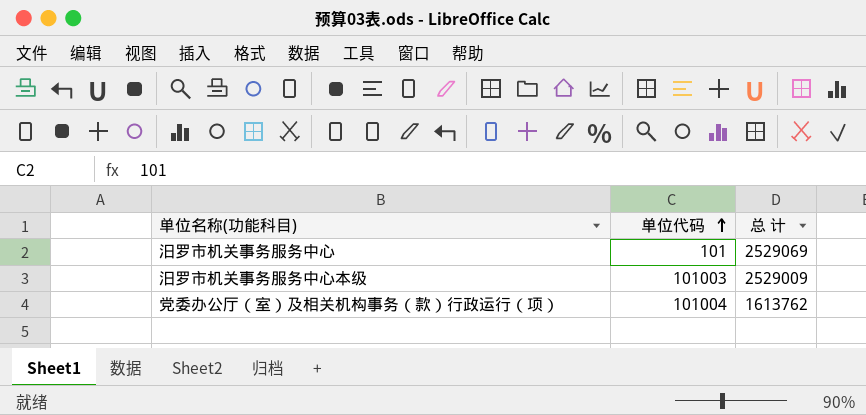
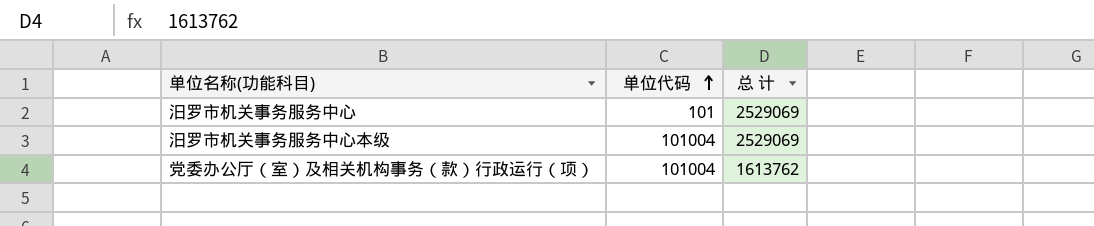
汨罗市机关事务服务中心本级 | 单位代码: 101003 -> 101004
汨罗市机关事务服务中心本级 | 总 计: 2529009 -> 2529069

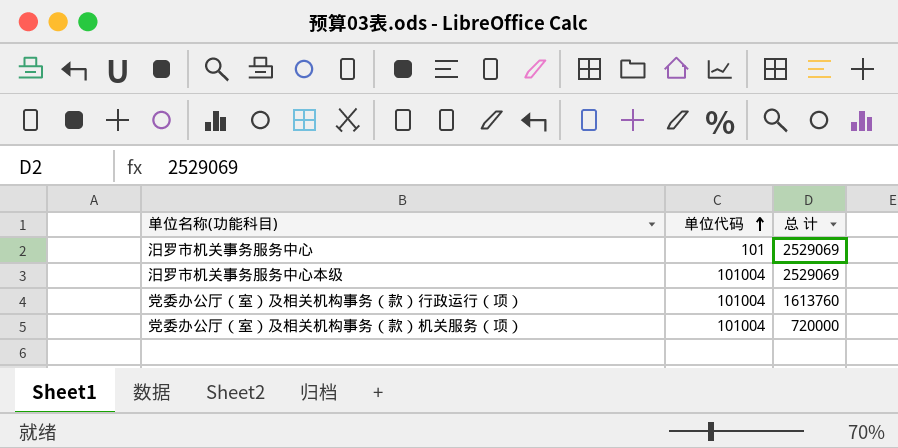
党委办公厅（室）及相关机构事务（款）行政运行（项） | 总 计: 1613762 -> 1613760
row 党委办公厅（室）及相关机构事务（款）机关服务（项）: none -> 101004 | 720000

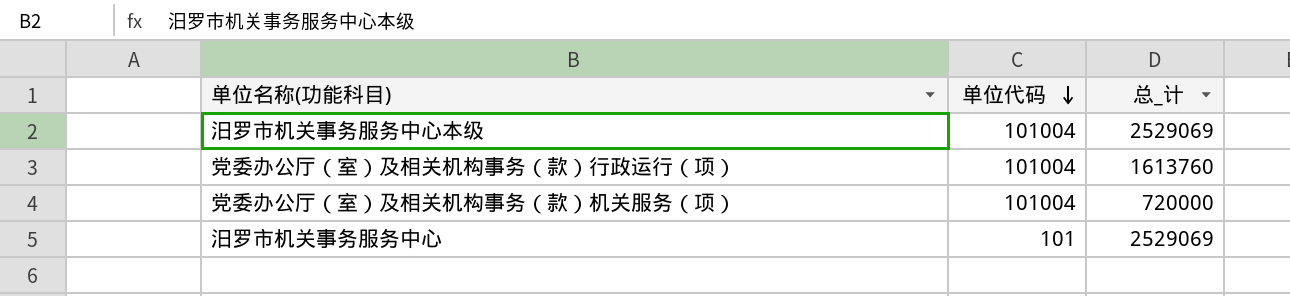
row order: 单位代码 ascending -> 单位代码 descending
column name: 总 计 -> 总_计

